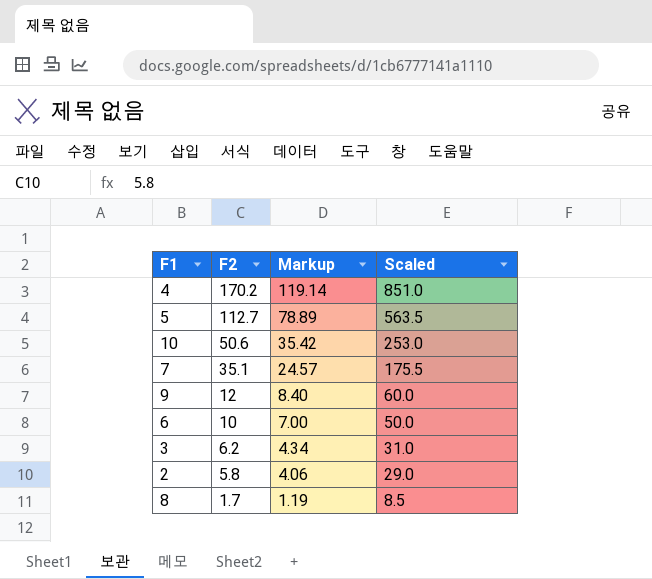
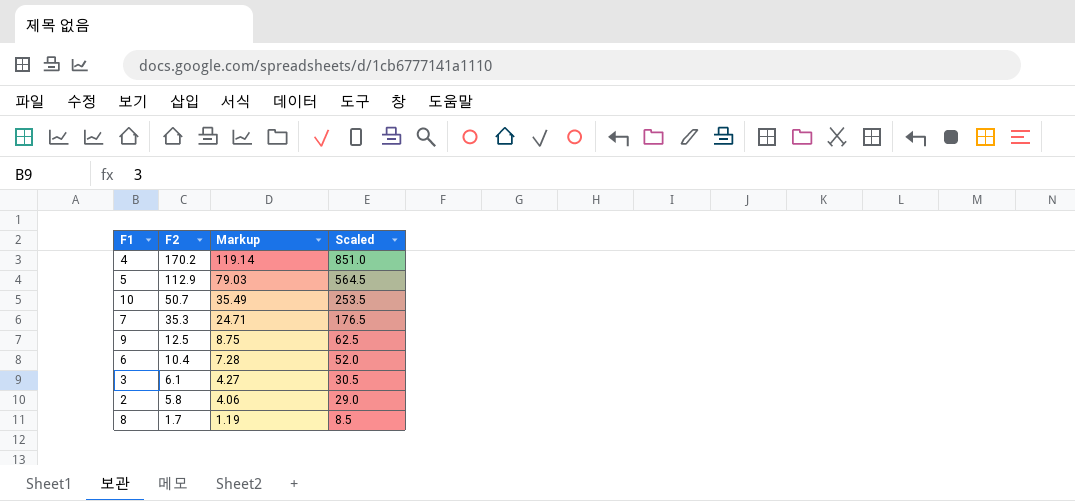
5 | F2: 112.7 -> 112.9
5 | Markup: 78.89 -> 79.03
5 | Scaled: 563.5 -> 564.5
10 | F2: 50.6 -> 50.7
10 | Markup: 35.42 -> 35.49
10 | Scaled: 253.0 -> 253.5
7 | F2: 35.1 -> 35.3
7 | Markup: 24.57 -> 24.71
7 | Scaled: 175.5 -> 176.5
9 | F2: 12 -> 12.5
9 | Markup: 8.40 -> 8.75
9 | Scaled: 60.0 -> 62.5
6 | F2: 10 -> 10.4
6 | Markup: 7.00 -> 7.28
6 | Scaled: 50.0 -> 52.0
3 | F2: 6.2 -> 6.1
3 | Markup: 4.34 -> 4.27
3 | Scaled: 31.0 -> 30.5

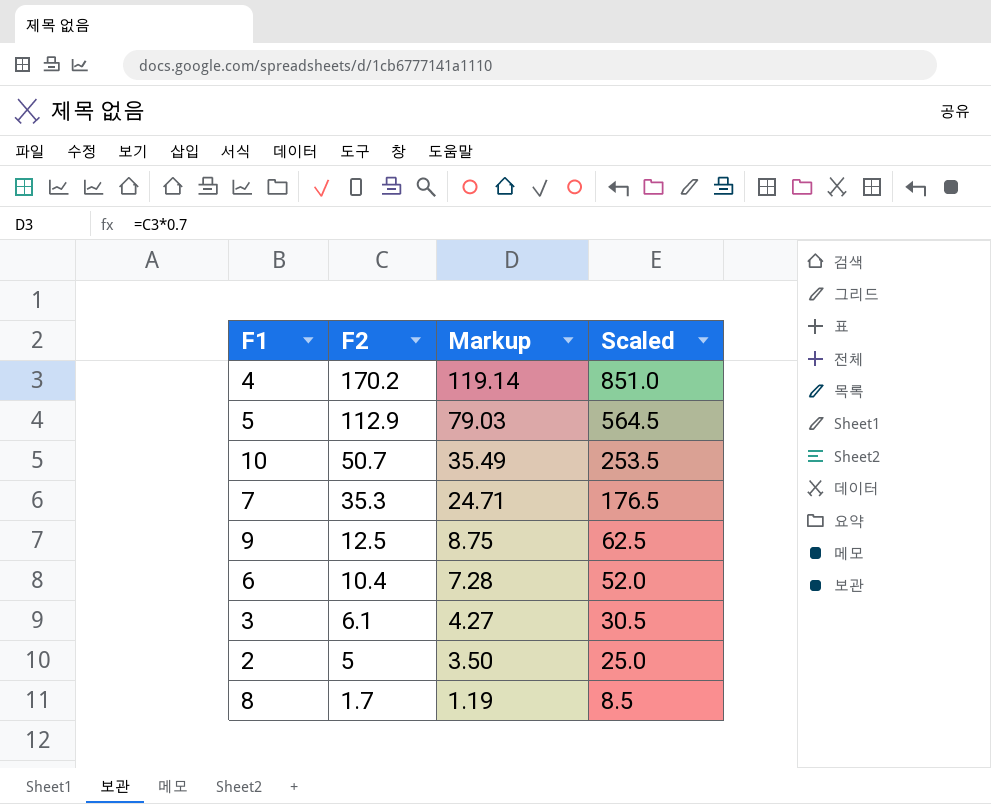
2 | F2: 5.8 -> 5
2 | Markup: 4.06 -> 3.50
2 | Scaled: 29.0 -> 25.0

